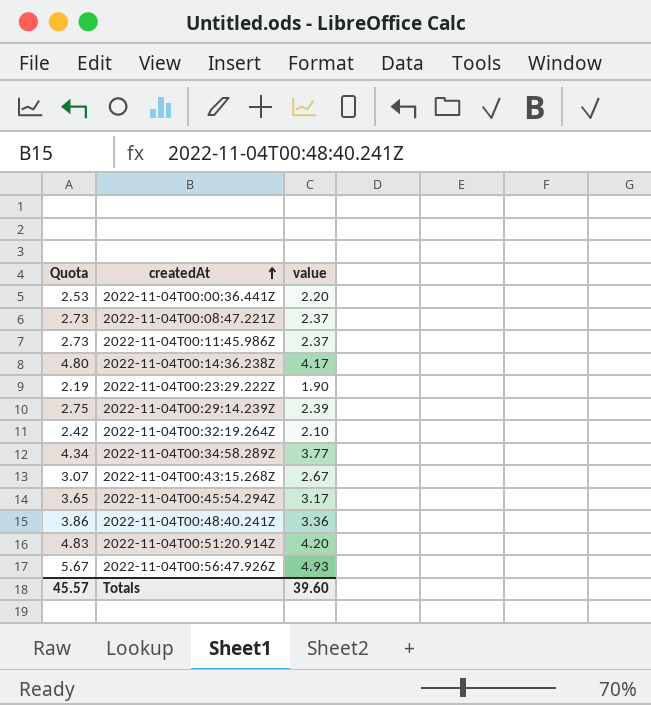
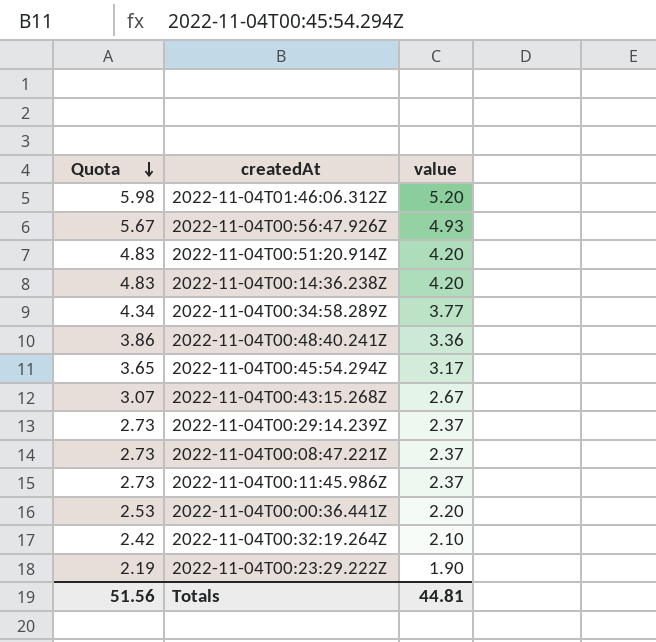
row order: createdAt ascending -> Quota descending
row 2022-11-04T01:46:06.312Z: none -> 5.98 | 5.20
2022-11-04T00:14:36.238Z | Quota: 4.80 -> 4.83
2022-11-04T00:14:36.238Z | value: 4.17 -> 4.20
2022-11-04T00:29:14.239Z | Quota: 2.75 -> 2.73
2022-11-04T00:29:14.239Z | value: 2.39 -> 2.37
Totals | Quota: 45.57 -> 51.56
Totals | value: 39.60 -> 44.81

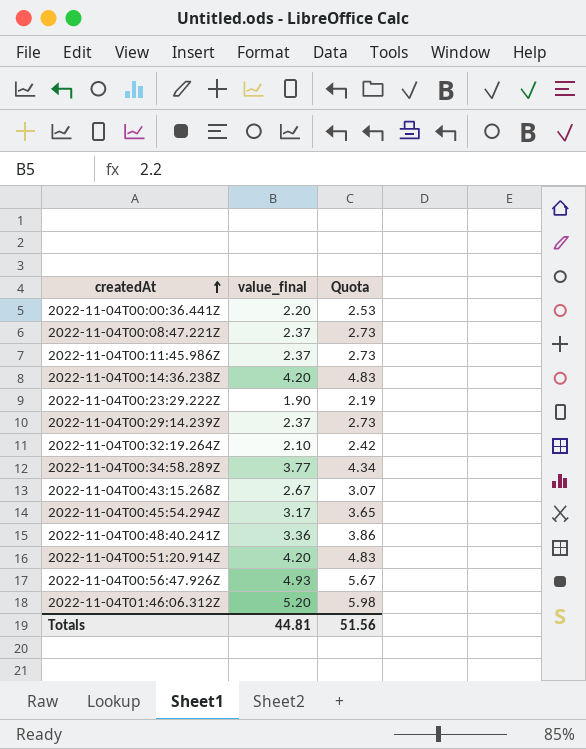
row order: Quota descending -> createdAt ascending
column name: value -> value_final
column Quota | position: 1 -> 3

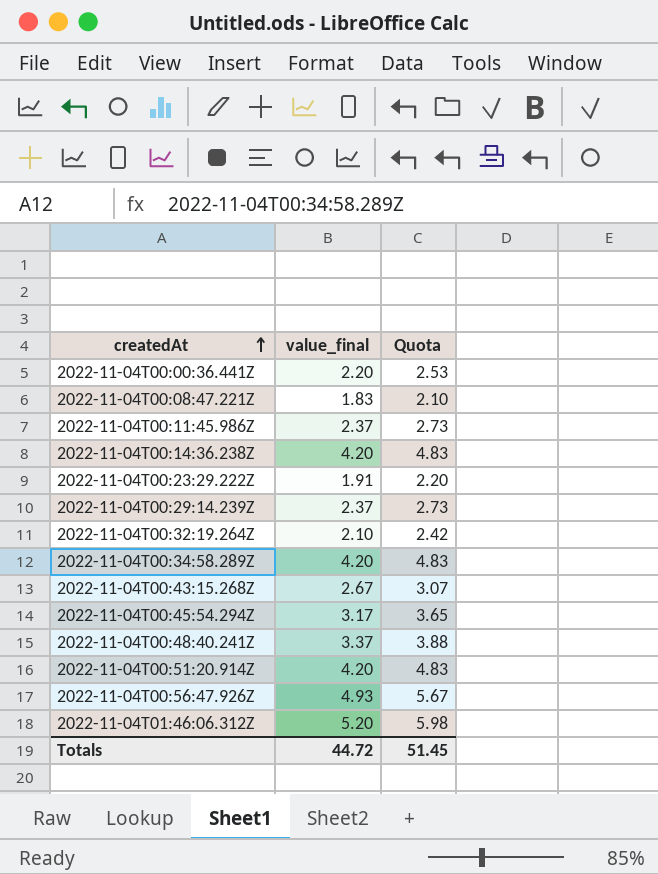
2022-11-04T00:08:47.221Z | value_final: 2.37 -> 1.83
2022-11-04T00:08:47.221Z | Quota: 2.73 -> 2.10
2022-11-04T00:23:29.222Z | value_final: 1.90 -> 1.91
2022-11-04T00:23:29.222Z | Quota: 2.19 -> 2.20
2022-11-04T00:34:58.289Z | value_final: 3.77 -> 4.20
2022-11-04T00:34:58.289Z | Quota: 4.34 -> 4.83
2022-11-04T00:48:40.241Z | value_final: 3.36 -> 3.37
2022-11-04T00:48:40.241Z | Quota: 3.86 -> 3.88
Totals | value_final: 44.81 -> 44.72
Totals | Quota: 51.56 -> 51.45

